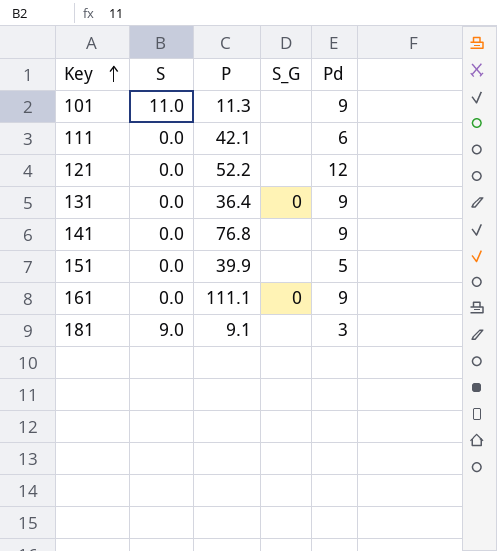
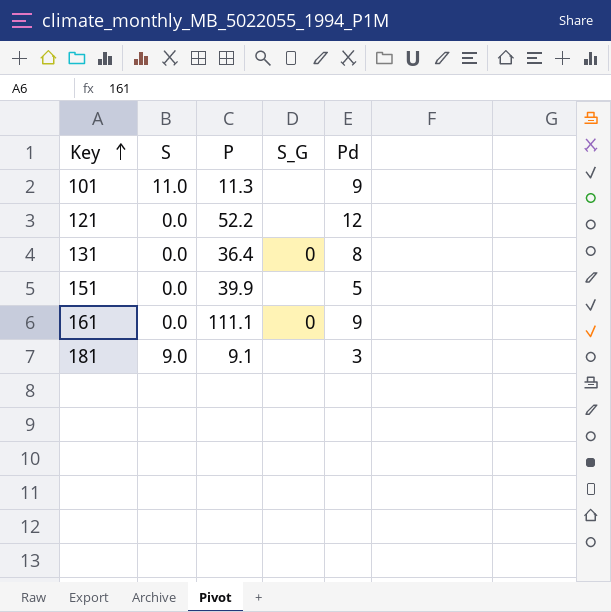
row 111: 0.0 | 42.1 | none | 6 -> none
row 141: 0.0 | 76.8 | none | 9 -> none
131 | Pd: 9 -> 8

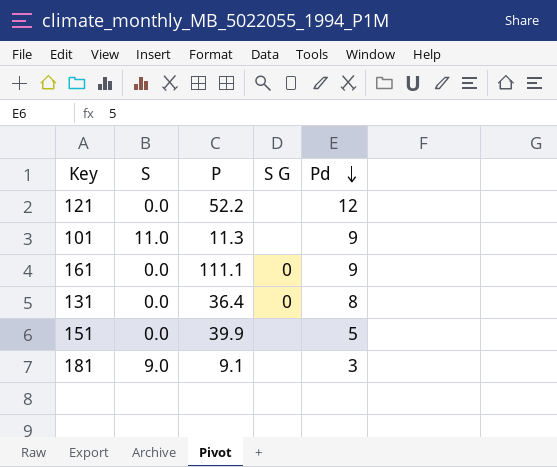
row order: Key ascending -> Pd descending
column name: S_G -> S G

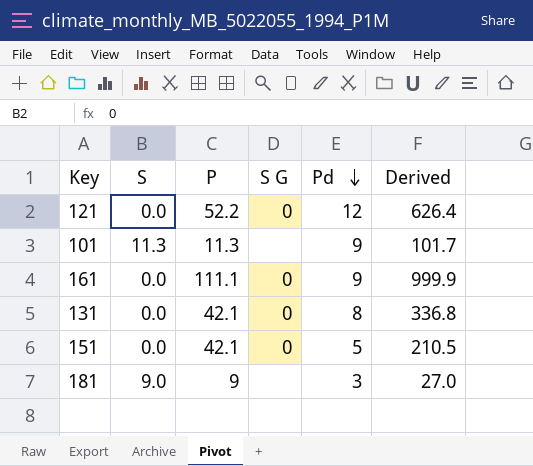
column Derived | formula: none -> [P] * [Pd]
121 | S G: none -> 0
101 | S: 11.0 -> 11.3
131 | P: 36.4 -> 42.1
151 | P: 39.9 -> 42.1
151 | S G: none -> 0
181 | P: 9.1 -> 9

